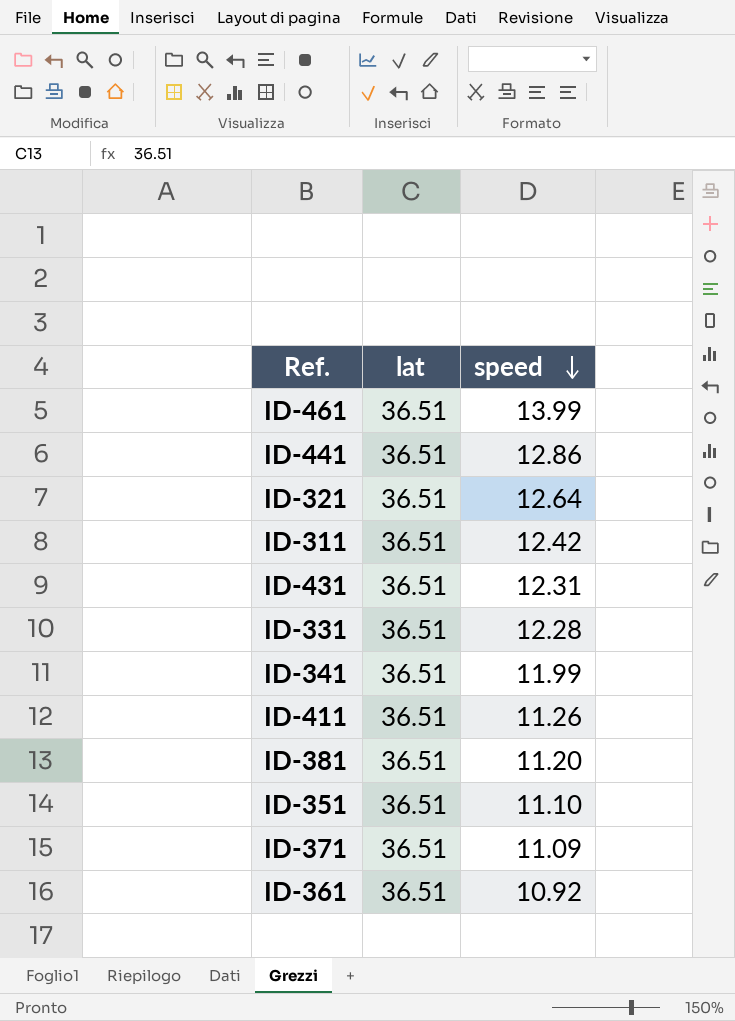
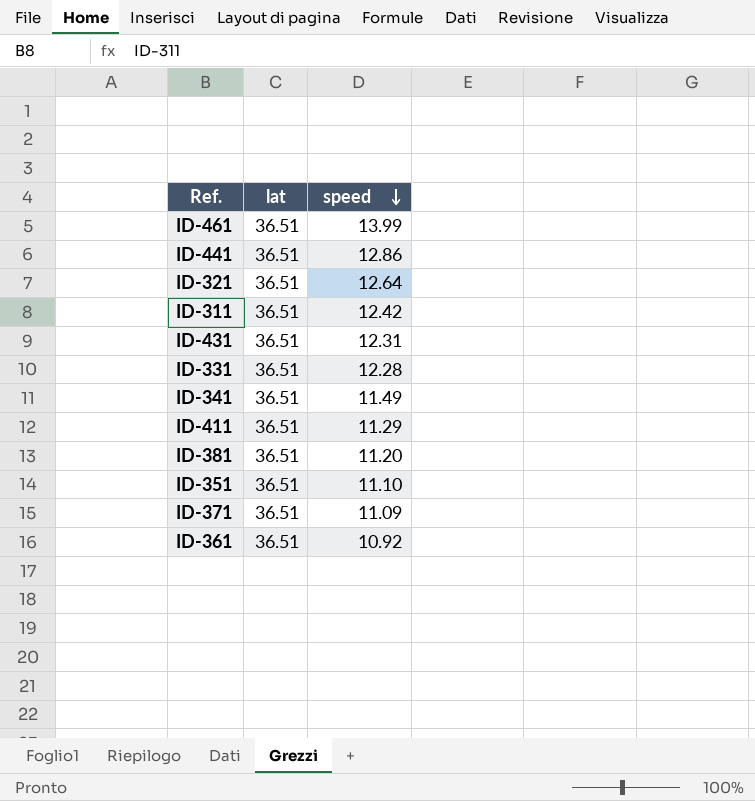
ID-341 | speed: 11.99 -> 11.49
ID-411 | speed: 11.26 -> 11.29

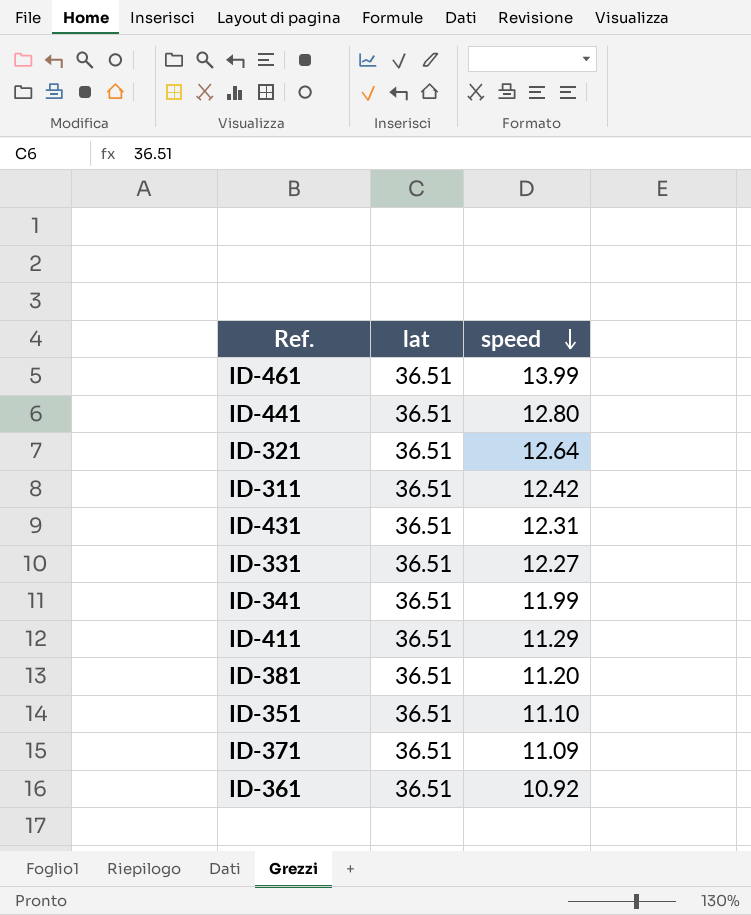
ID-441 | speed: 12.86 -> 12.80
ID-331 | speed: 12.28 -> 12.27
ID-341 | speed: 11.49 -> 11.99

